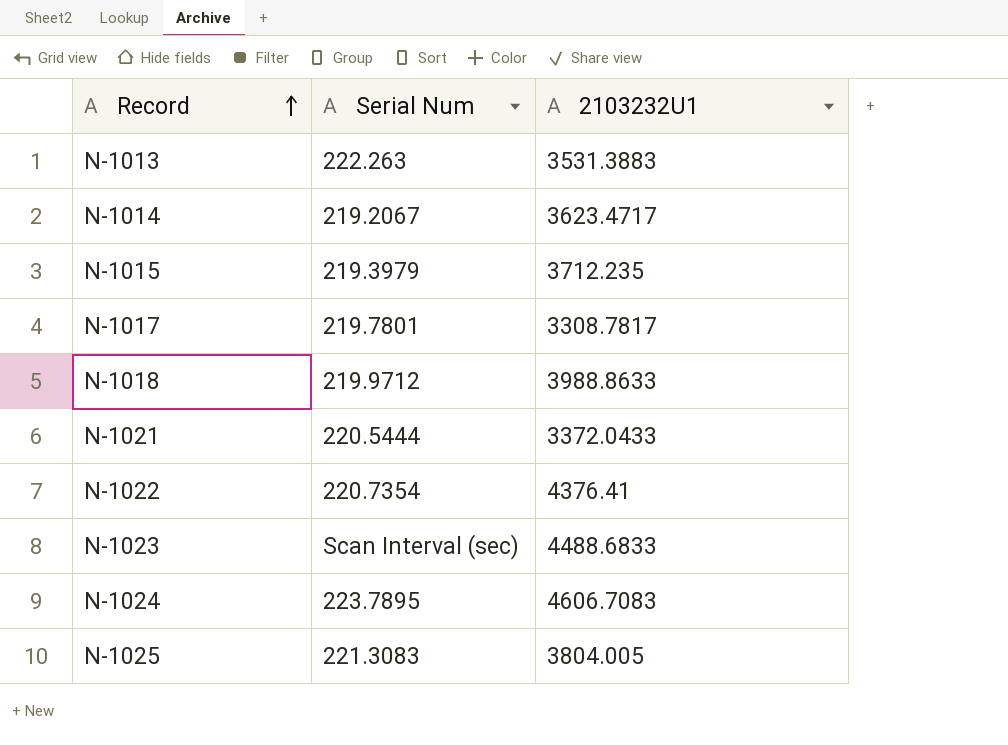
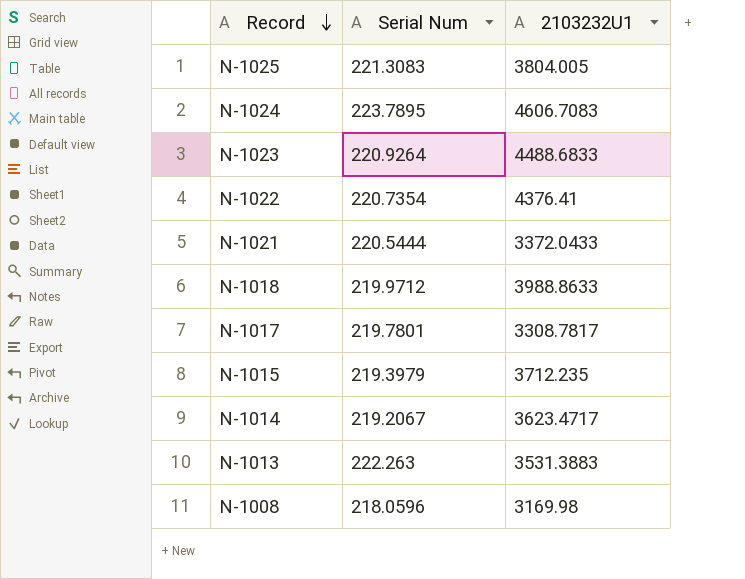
row order: Record ascending -> Record descending
N-1023 | Serial Num: Scan Interval (sec) -> 220.9264
row N-1008: none -> 218.0596 | 3169.98

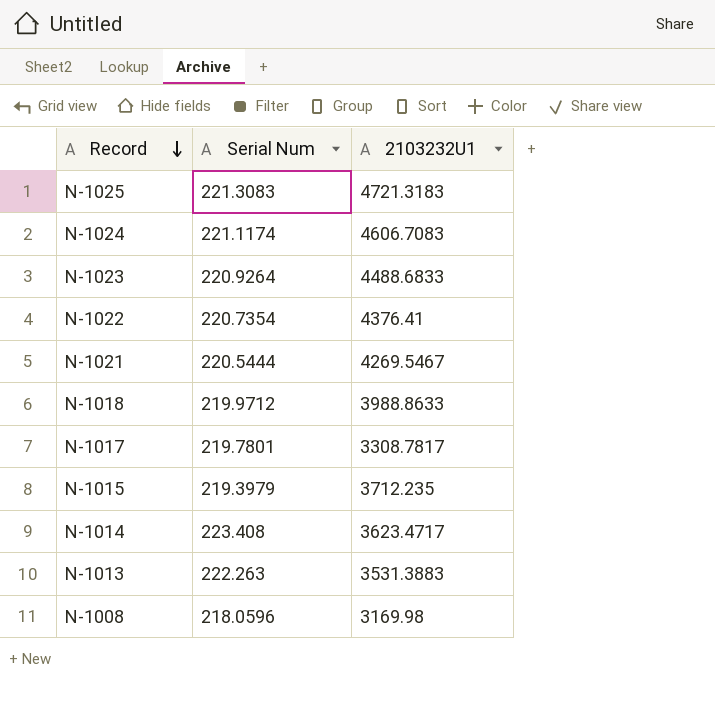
N-1025 | 2103232U1: 3804.005 -> 4721.3183
N-1024 | Serial Num: 223.7895 -> 221.1174
N-1021 | 2103232U1: 3372.0433 -> 4269.5467
N-1014 | Serial Num: 219.2067 -> 223.408

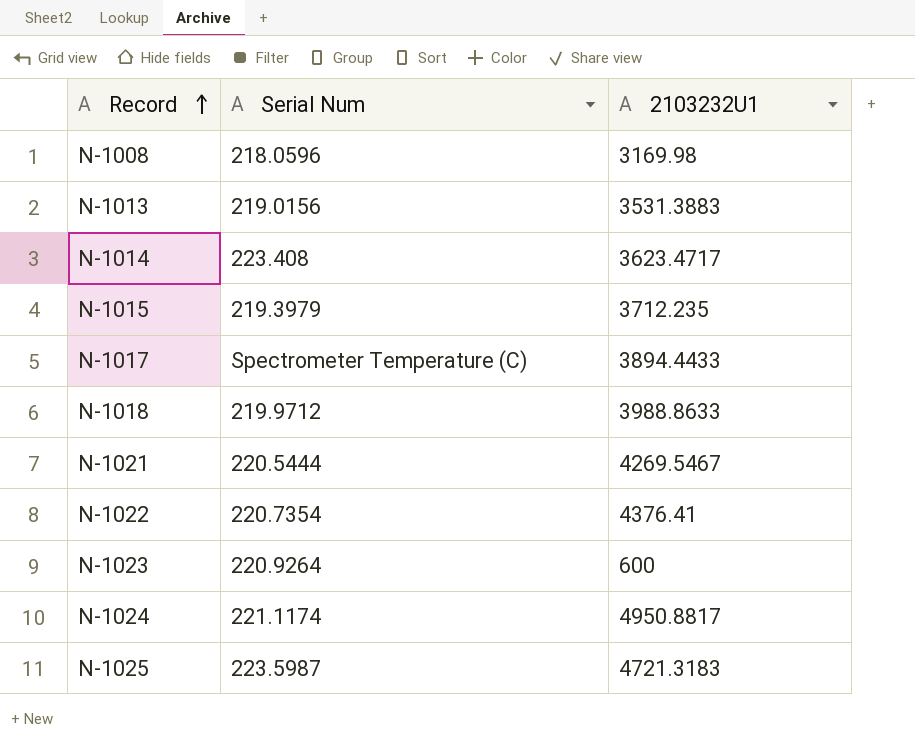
row order: Record descending -> Record ascending
N-1013 | Serial Num: 222.263 -> 219.0156
N-1017 | Serial Num: 219.7801 -> Spectrometer Temperature (C)
N-1017 | 2103232U1: 3308.7817 -> 3894.4433
N-1023 | 2103232U1: 4488.6833 -> 600
N-1024 | 2103232U1: 4606.7083 -> 4950.8817
N-1025 | Serial Num: 221.3083 -> 223.5987

